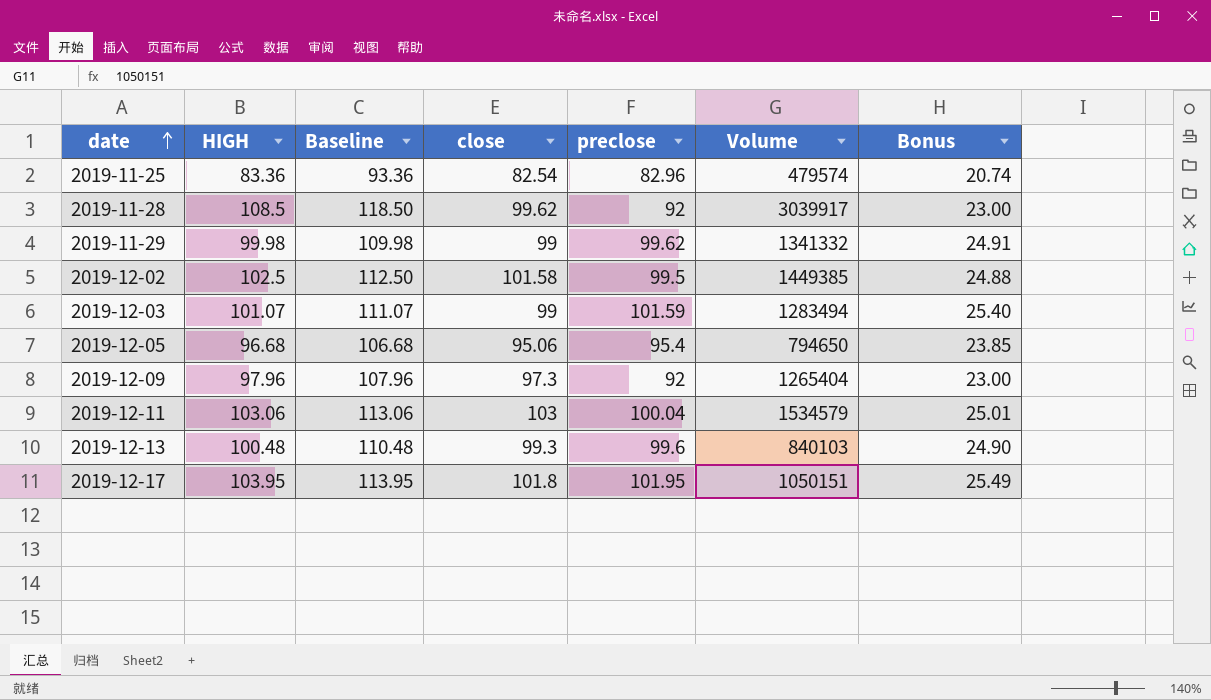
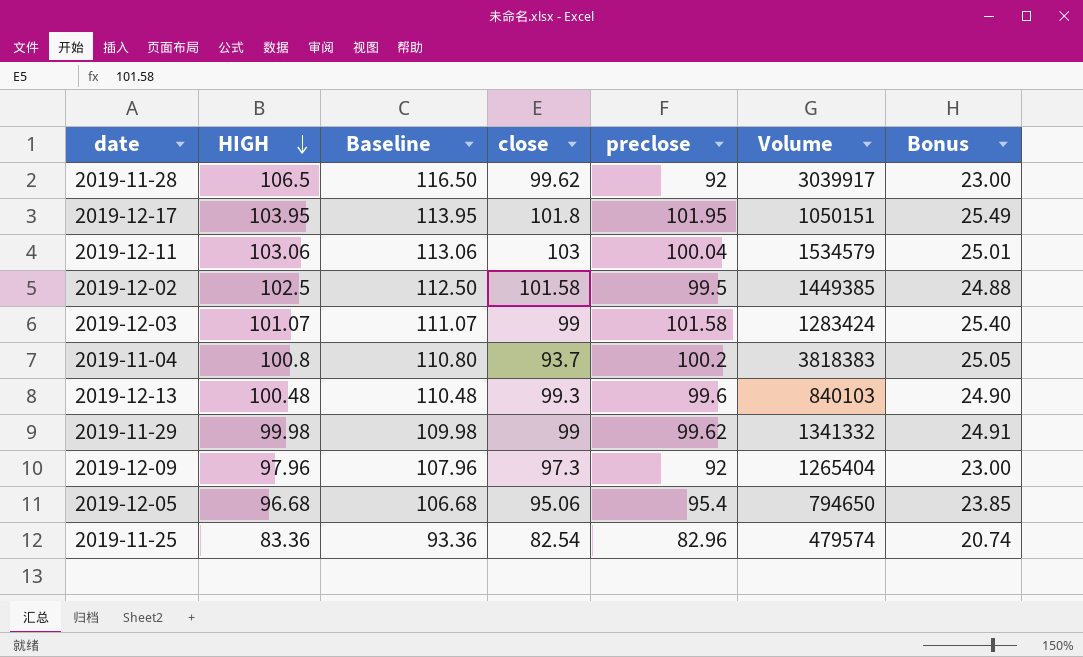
row order: date ascending -> HIGH descending
2019-11-28 | HIGH: 108.5 -> 106.5
2019-11-28 | Baseline: 118.50 -> 116.50
2019-12-03 | preclose: 101.59 -> 101.58
2019-12-03 | Volume: 1283494 -> 1283424
row 2019-11-04: none -> 100.8 | 110.80 | 93.7 | 100.2 | 3818383 | 25.05

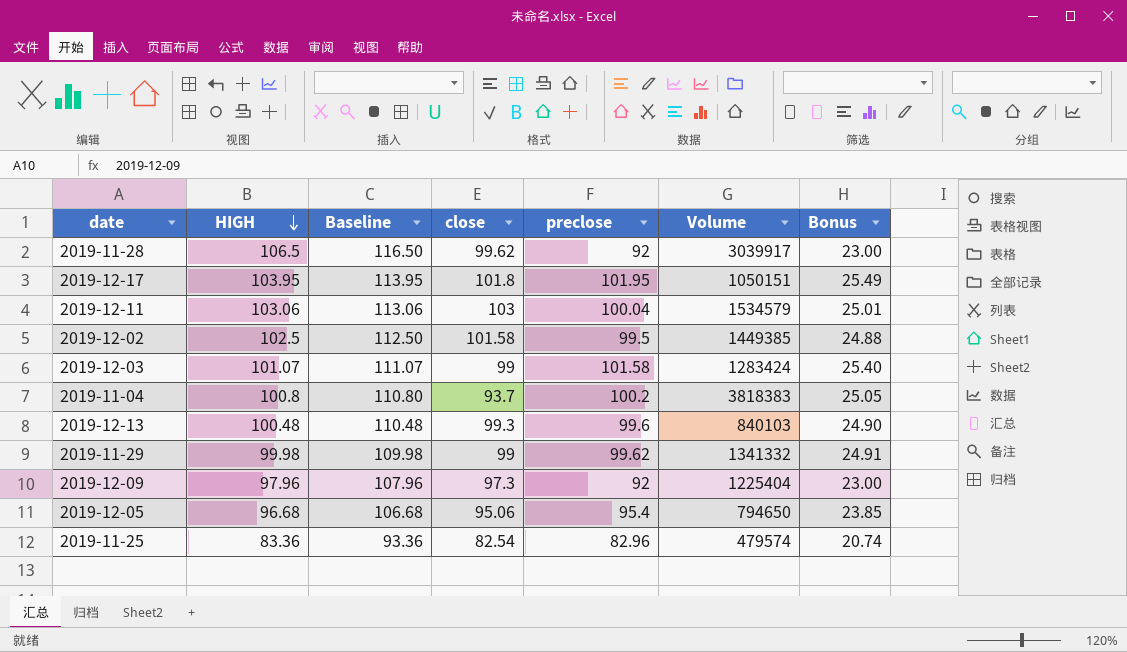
2019-12-09 | Volume: 1265404 -> 1225404

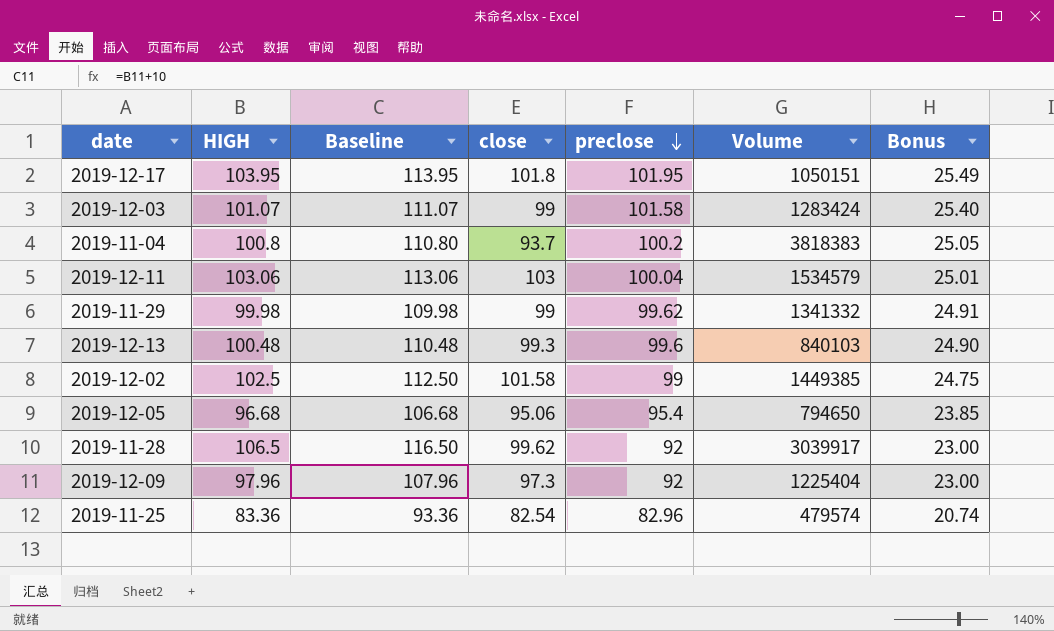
row order: HIGH descending -> preclose descending
2019-12-02 | preclose: 99.5 -> 99
2019-12-02 | Bonus: 24.88 -> 24.75

